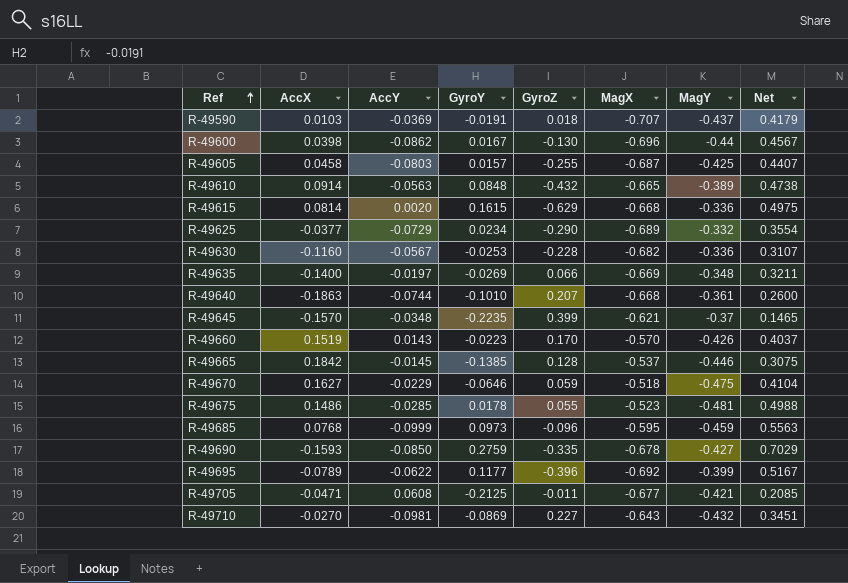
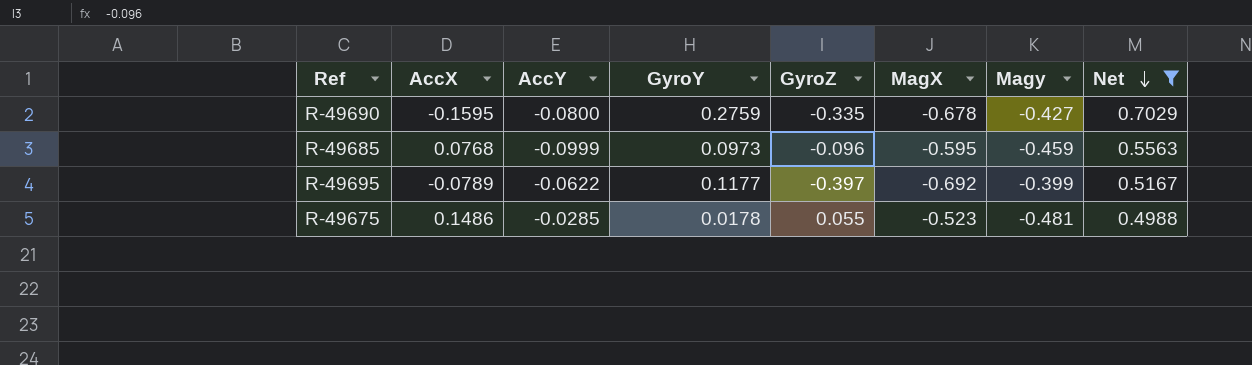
filter: none -> Net >= 0.4988
row order: Ref ascending -> Net descending
column name: MagY -> Magy
R-49690 | AccX: -0.1593 -> -0.1595
R-49690 | AccY: -0.0850 -> -0.0800
R-49695 | GyroZ: -0.396 -> -0.397

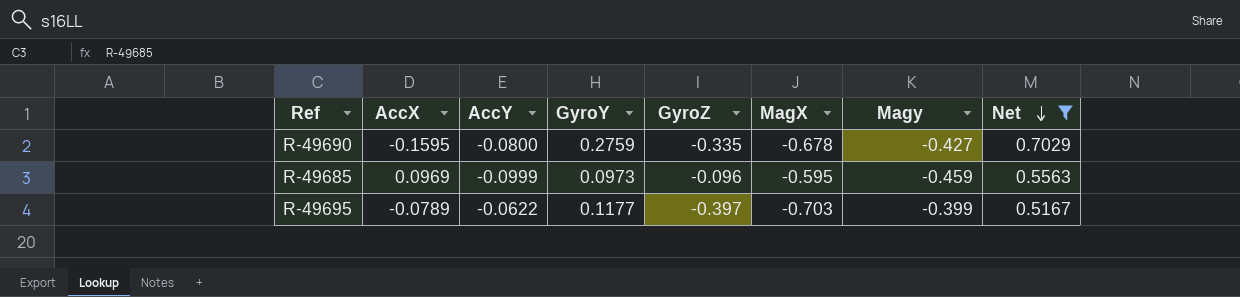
row R-49675: 0.1486 | -0.0285 | 0.0178 | 0.055 | -0.523 | -0.481 | 0.4988 -> none
R-49685 | AccX: 0.0768 -> 0.0969
R-49695 | MagX: -0.692 -> -0.703

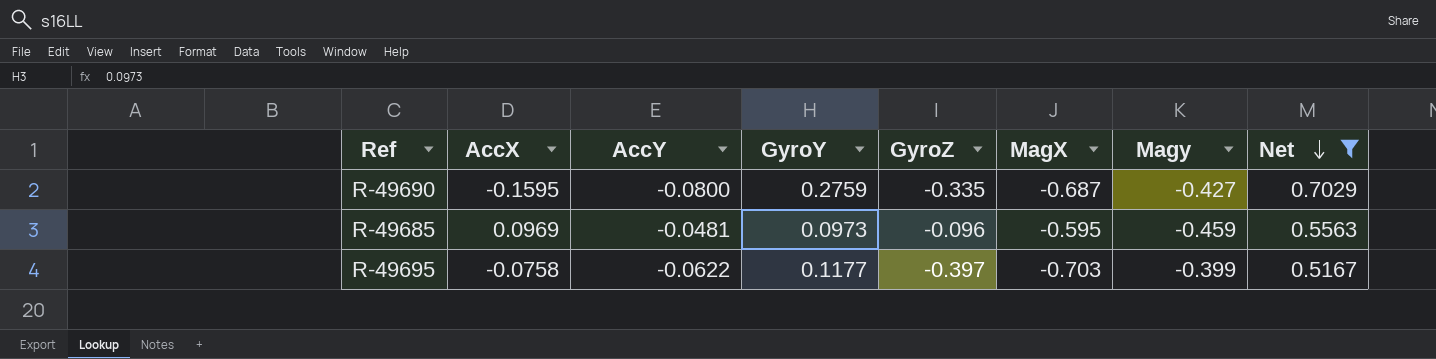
R-49690 | MagX: -0.678 -> -0.687
R-49685 | AccY: -0.0999 -> -0.0481
R-49695 | AccX: -0.0789 -> -0.0758

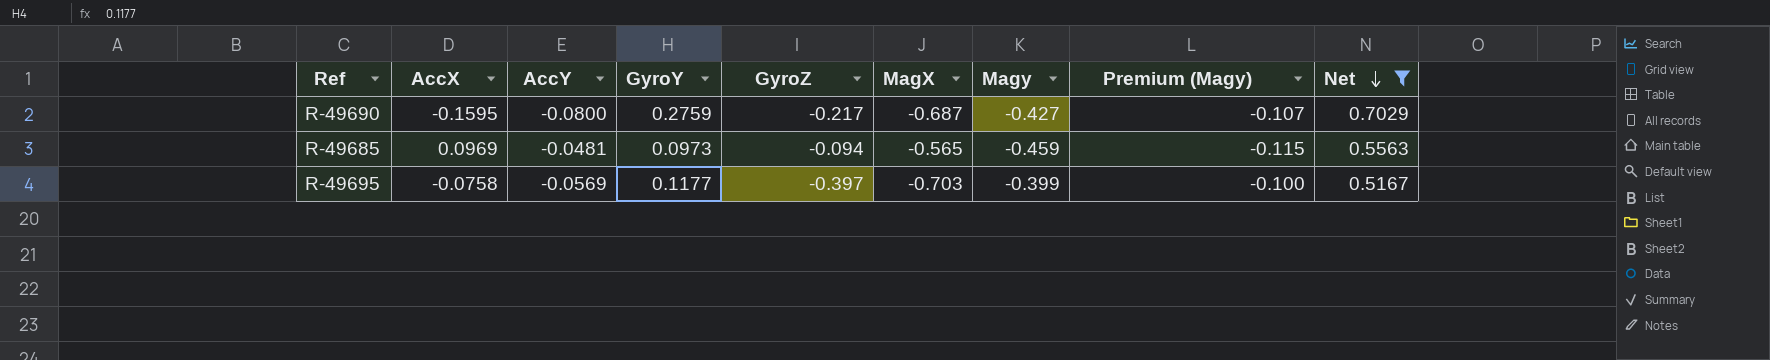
column Premium (Magy) | formula: none -> [Magy] * 0.25
R-49690 | GyroZ: -0.335 -> -0.217
R-49685 | GyroZ: -0.096 -> -0.094
R-49685 | MagX: -0.595 -> -0.565
R-49695 | AccY: -0.0622 -> -0.0569

